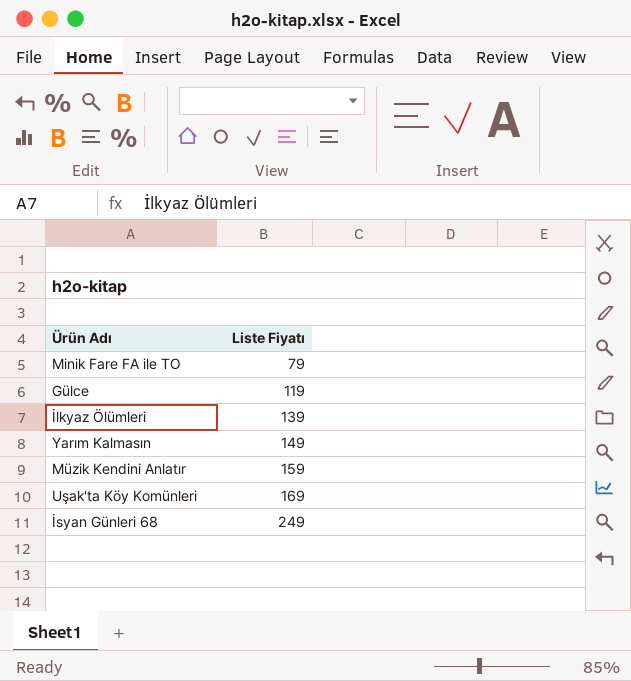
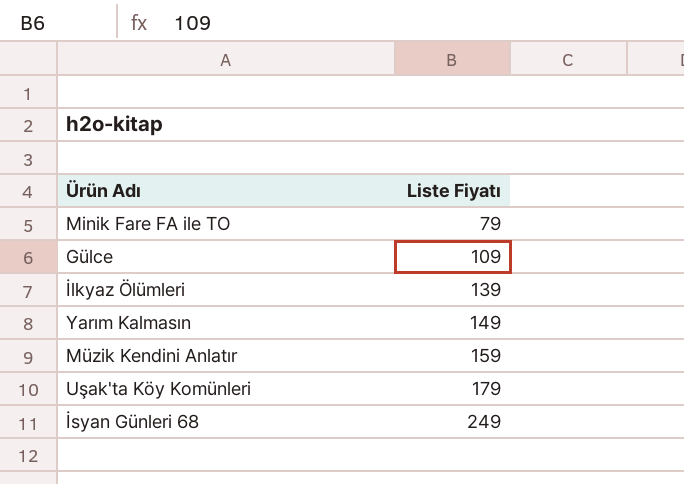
Gülce | Liste Fiyatı: 119 -> 109
Uşak'ta Köy Komünleri | Liste Fiyatı: 169 -> 179

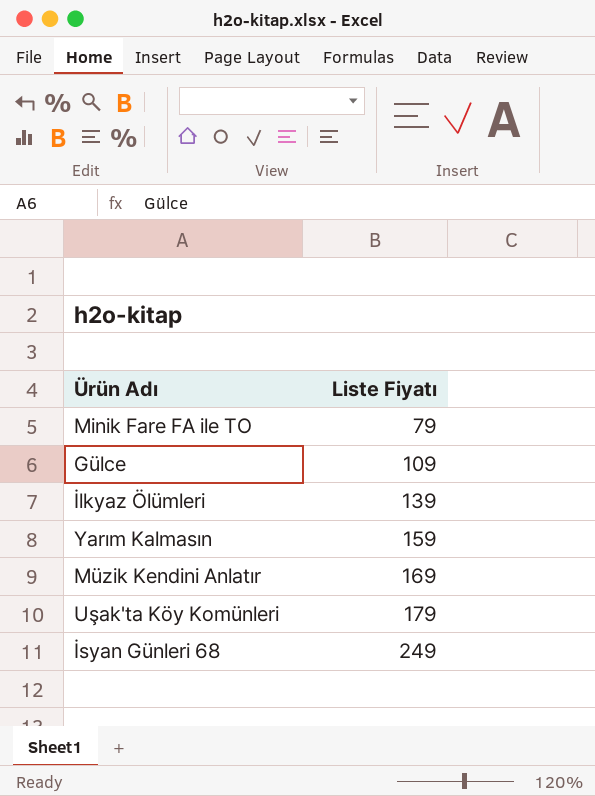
Yarım Kalmasın | Liste Fiyatı: 149 -> 159
Müzik Kendini Anlatır | Liste Fiyatı: 159 -> 169

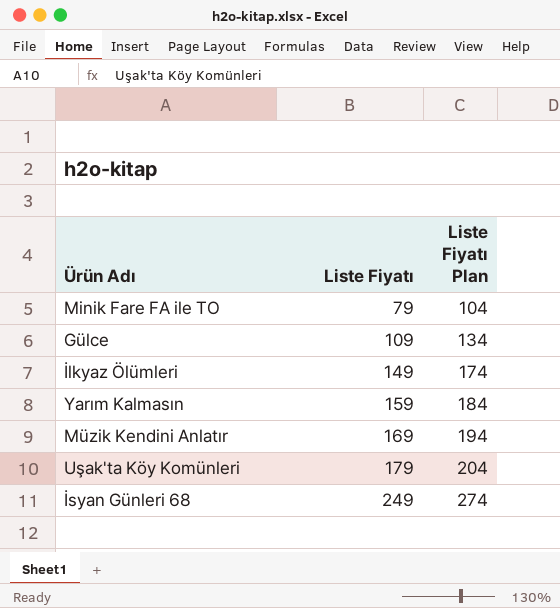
column Liste Fiyatı Plan | formula: none -> [Liste Fiyatı] + 25
İlkyaz Ölümleri | Liste Fiyatı: 139 -> 149

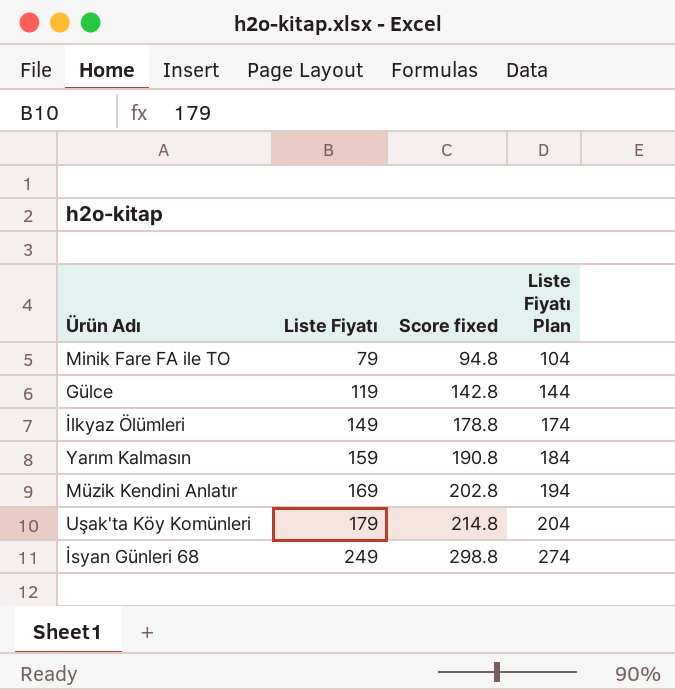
column Score fixed | formula: none -> [Liste Fiyatı] * 1.2
Gülce | Liste Fiyatı: 109 -> 119
Gülce | Liste Fiyatı Plan: 134 -> 144

